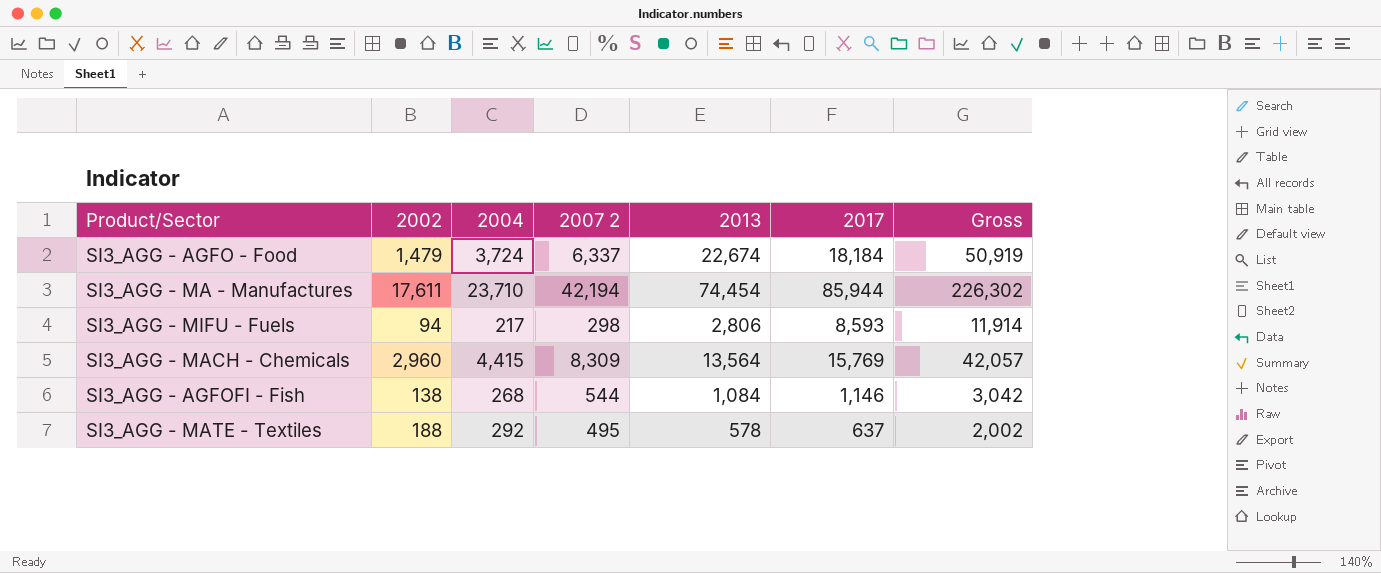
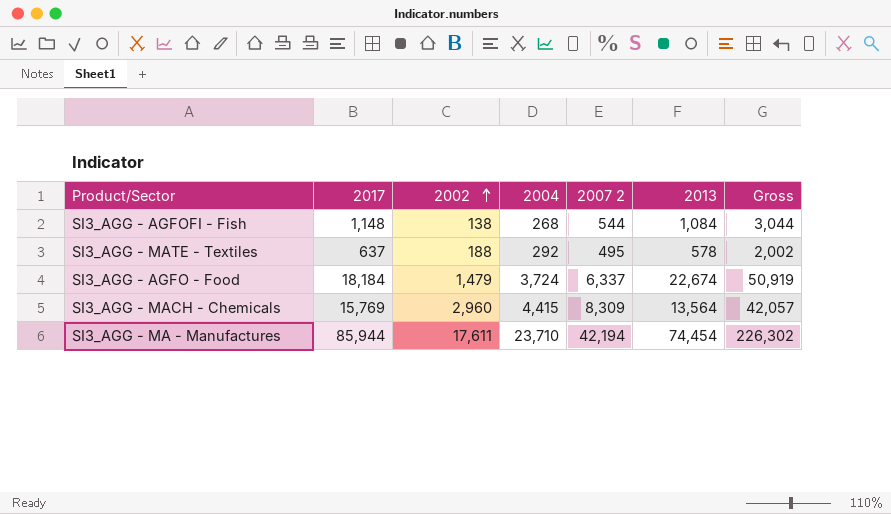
row order: none -> 2002 ascending
column 2017 | position: 6 -> 2
row SI3_AGG - MIFU - Fuels: 94 | 217 | 298 | 2,806 | 8,593 | 11,914 -> none
SI3_AGG - AGFOFI - Fish | 2017: 1,146 -> 1,148
SI3_AGG - AGFOFI - Fish | Gross: 3,042 -> 3,044

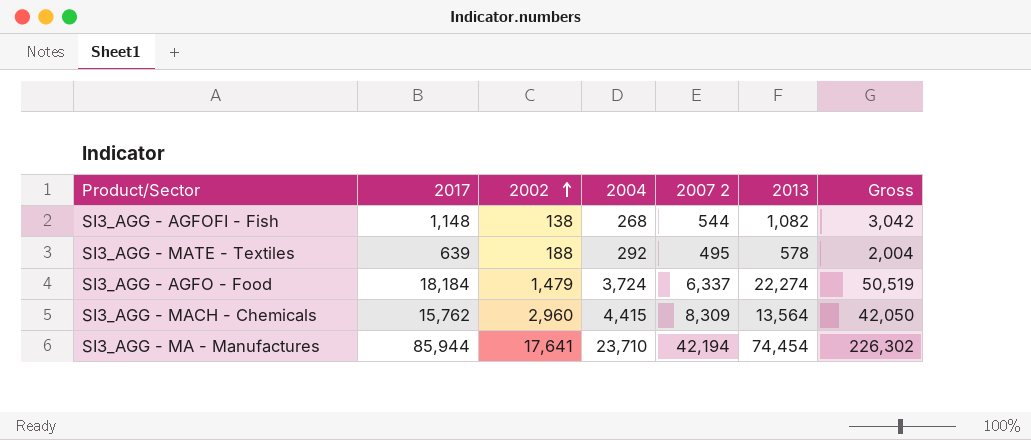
SI3_AGG - AGFOFI - Fish | 2013: 1,084 -> 1,082
SI3_AGG - AGFOFI - Fish | Gross: 3,044 -> 3,042
SI3_AGG - MATE - Textiles | 2017: 637 -> 639
SI3_AGG - MATE - Textiles | Gross: 2,002 -> 2,004
SI3_AGG - AGFO - Food | 2013: 22,674 -> 22,274
SI3_AGG - AGFO - Food | Gross: 50,919 -> 50,519
SI3_AGG - MACH - Chemicals | 2017: 15,769 -> 15,762
SI3_AGG - MACH - Chemicals | Gross: 42,057 -> 42,050
SI3_AGG - MA - Manufactures | 2002: 17,611 -> 17,641

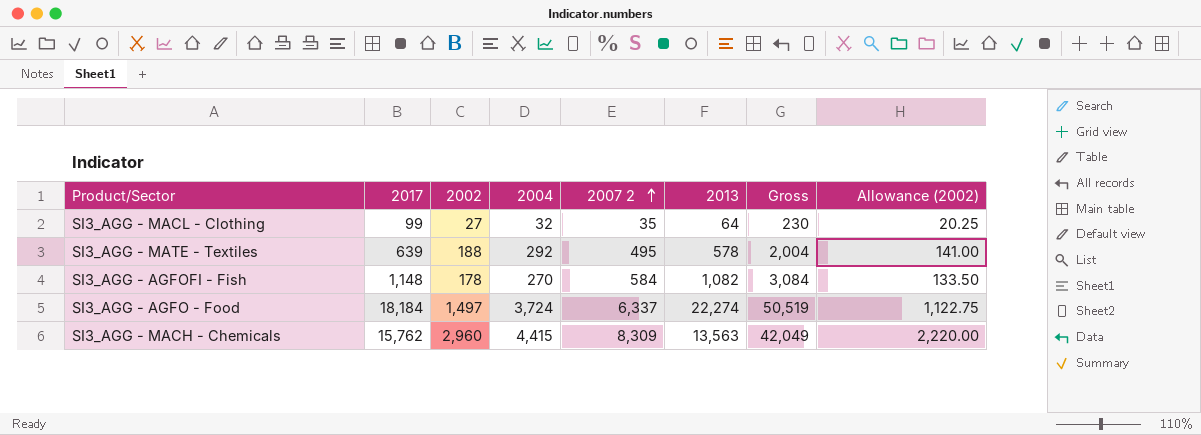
row order: 2002 ascending -> 2007 2 ascending
column Allowance (2002) | formula: none -> [2002] * 0.75
row SI3_AGG - MA - Manufactures: 85,944 | 17,641 | 23,710 | 42,194 | 74,454 | 226,302 -> none
row SI3_AGG - MACL - Clothing: none -> 99 | 27 | 32 | 35 | 64 | 230 | 20.25
SI3_AGG - AGFOFI - Fish | 2002: 138 -> 178
SI3_AGG - AGFOFI - Fish | 2004: 268 -> 270
SI3_AGG - AGFOFI - Fish | 2007 2: 544 -> 584
SI3_AGG - AGFOFI - Fish | Gross: 3,042 -> 3,084
SI3_AGG - AGFO - Food | 2002: 1,479 -> 1,497
SI3_AGG - MACH - Chemicals | 2013: 13,564 -> 13,563
SI3_AGG - MACH - Chemicals | Gross: 42,050 -> 42,049

